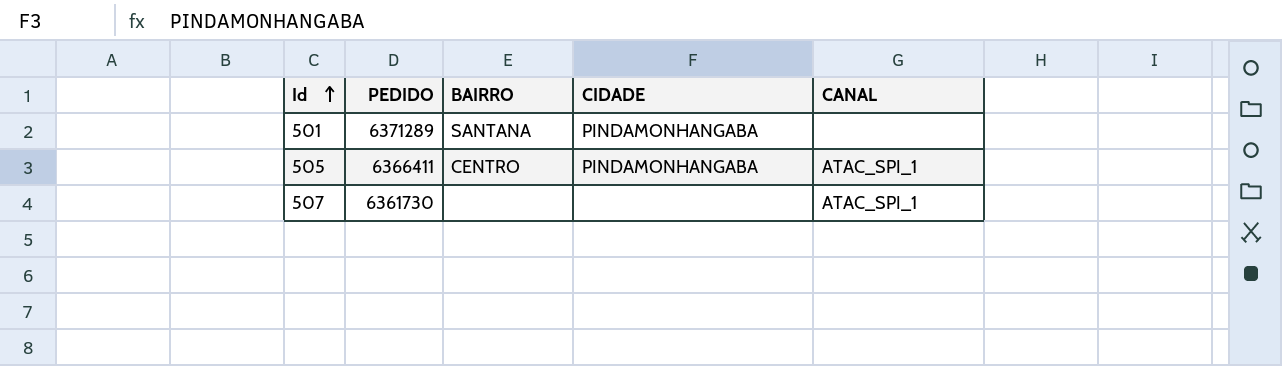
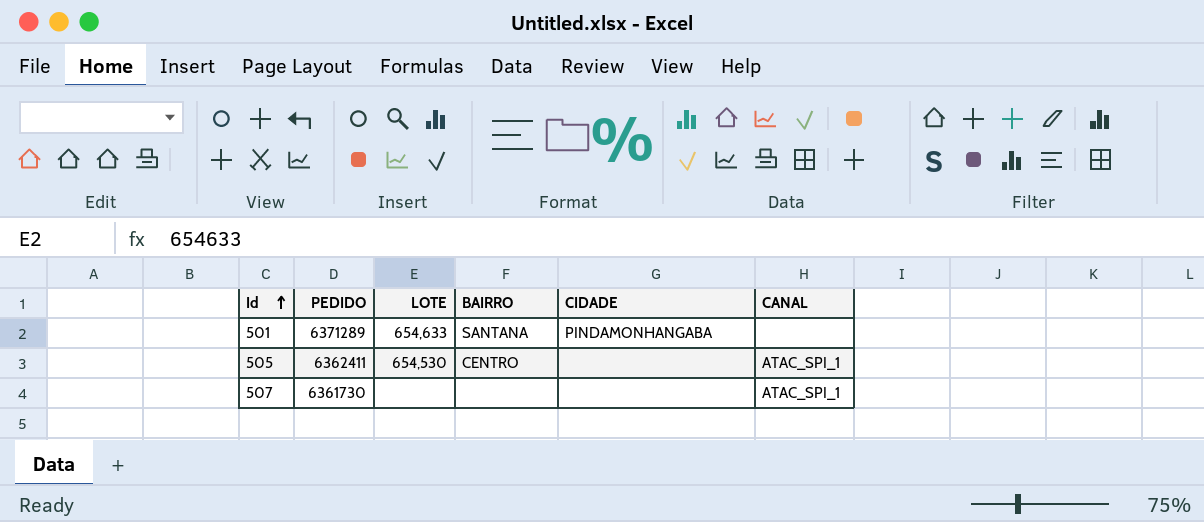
column LOTE | position: none -> 3
505 | PEDIDO: 6366411 -> 6362411
505 | CIDADE: PINDAMONHANGABA -> none

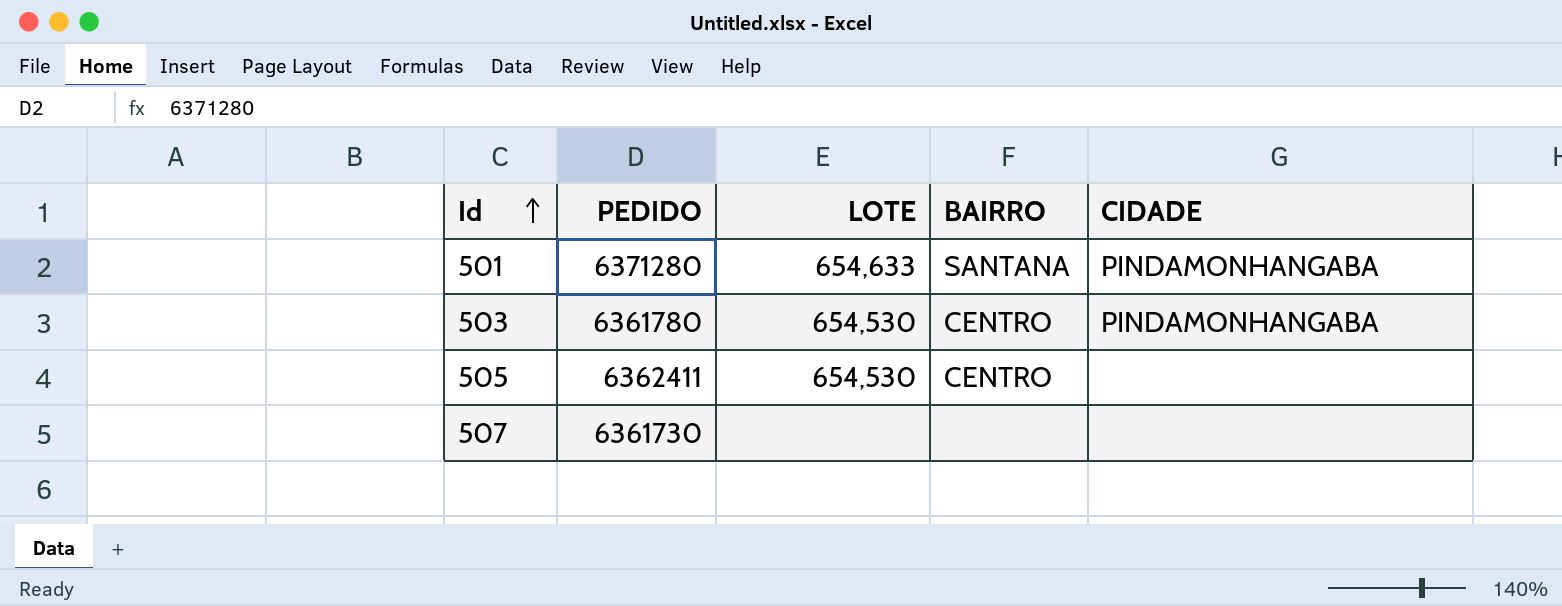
column CANAL | position: 6 -> none
501 | PEDIDO: 6371289 -> 6371280
row 503: none -> 6361780 | 654,530 | CENTRO | PINDAMONHANGABA

